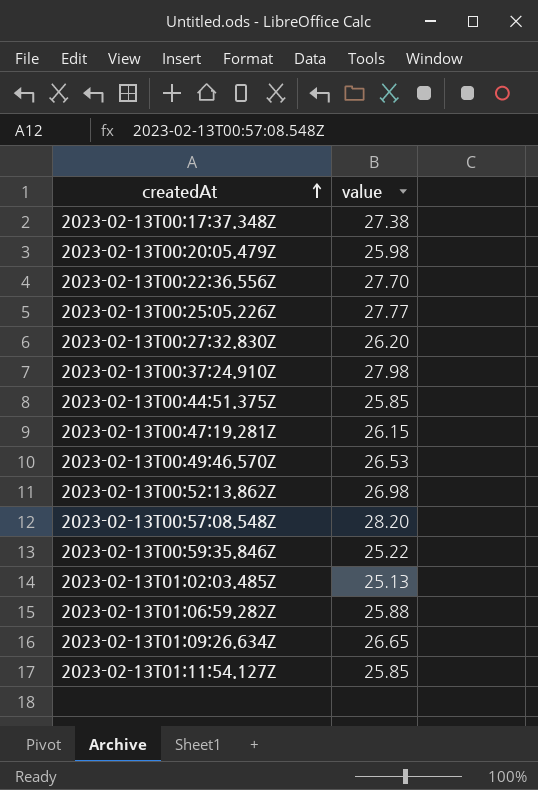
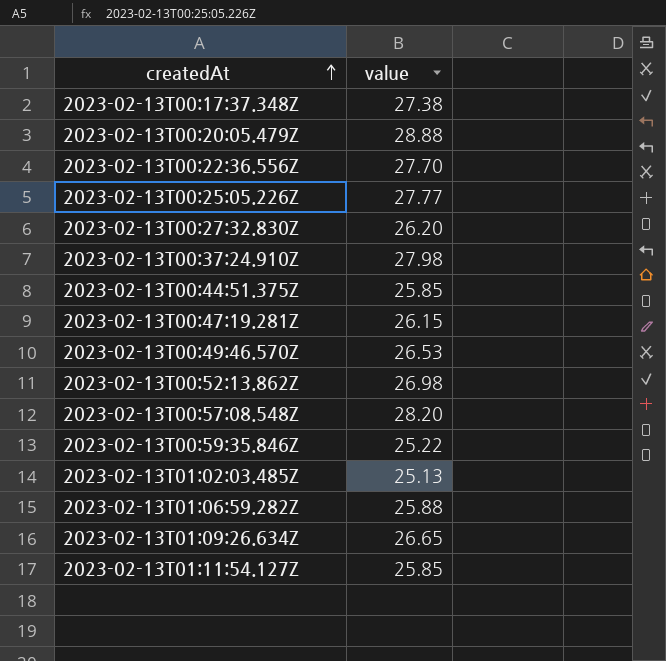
2023-02-13T00:20:05.479Z | value: 25.98 -> 28.88

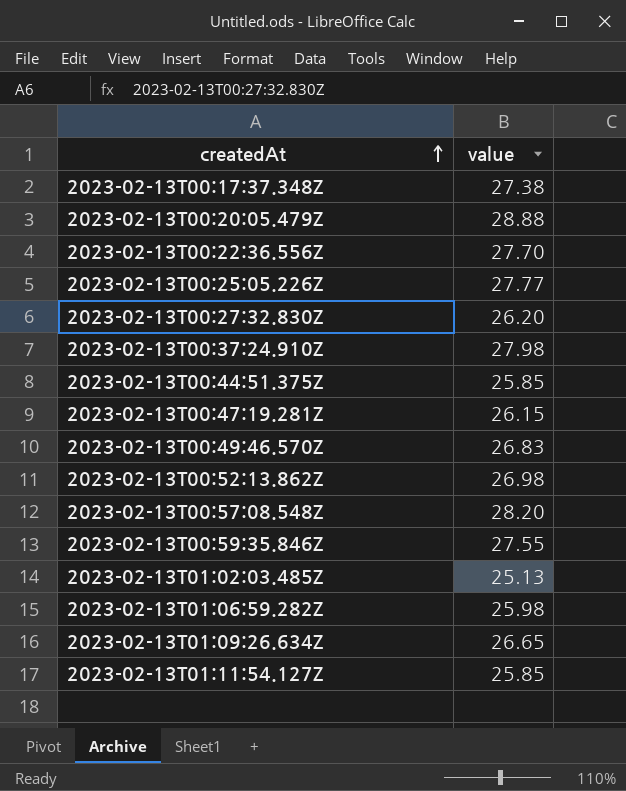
2023-02-13T00:49:46.570Z | value: 26.53 -> 26.83
2023-02-13T00:59:35.846Z | value: 25.22 -> 27.55
2023-02-13T01:06:59.282Z | value: 25.88 -> 25.98

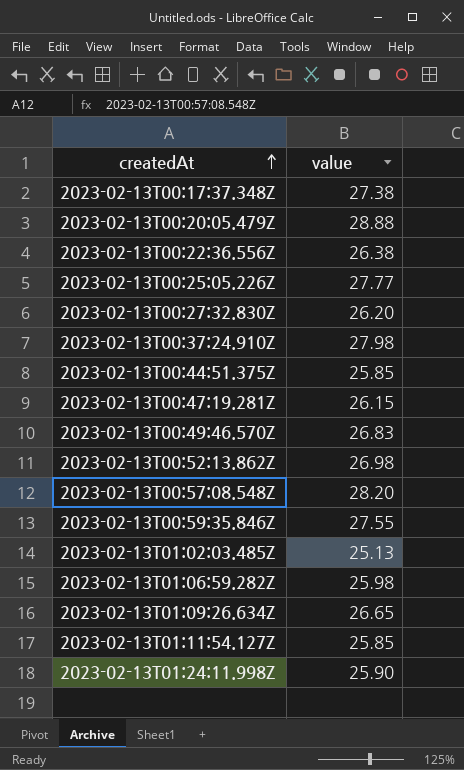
2023-02-13T00:22:36.556Z | value: 27.70 -> 26.38
row 2023-02-13T01:24:11.998Z: none -> 25.90

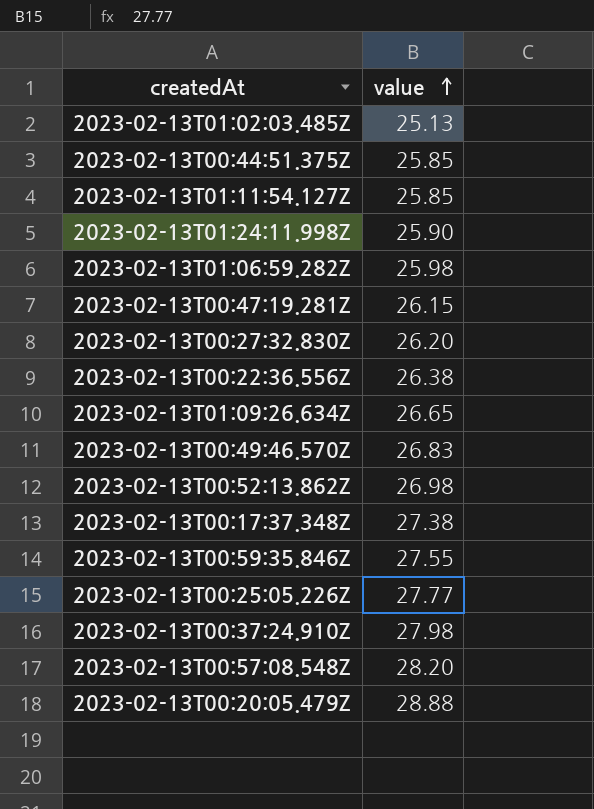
row order: createdAt ascending -> value ascending

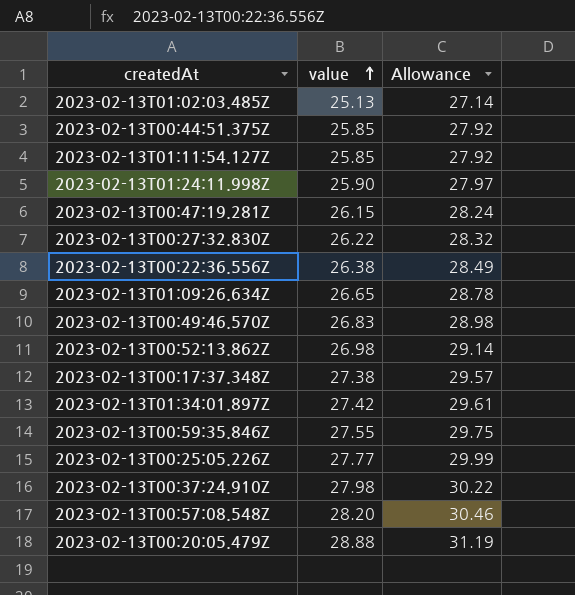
column Allowance | formula: none -> [value] * 1.08
row 2023-02-13T01:06:59.282Z: 25.98 -> none
2023-02-13T00:27:32.830Z | value: 26.20 -> 26.22
row 2023-02-13T01:34:01.897Z: none -> 27.42 | 29.61

